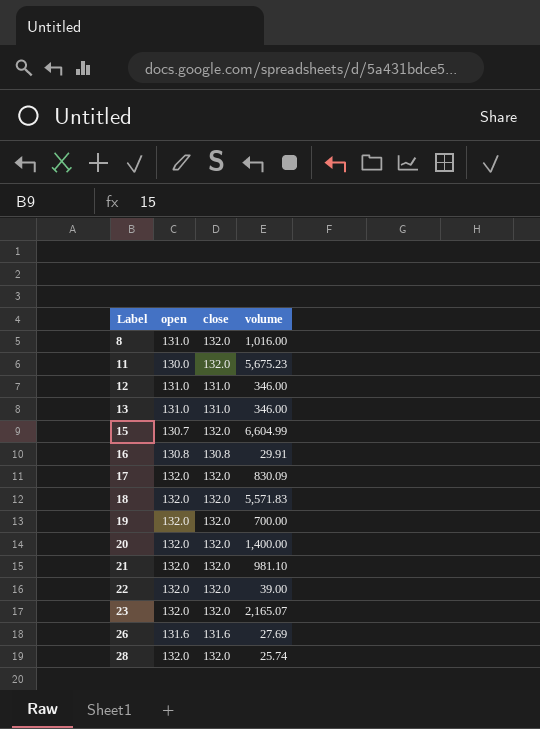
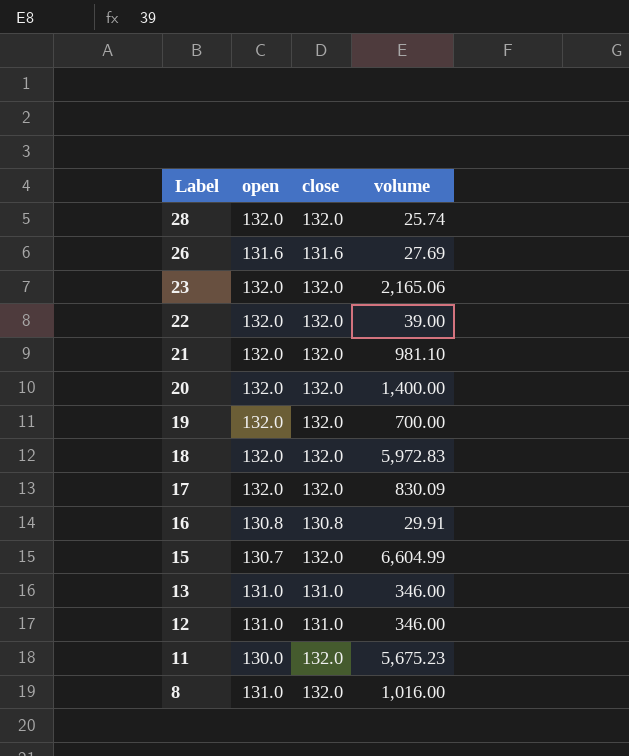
row order: Label ascending -> Label descending
23 | volume: 2,165.07 -> 2,165.06
18 | volume: 5,571.83 -> 5,972.83

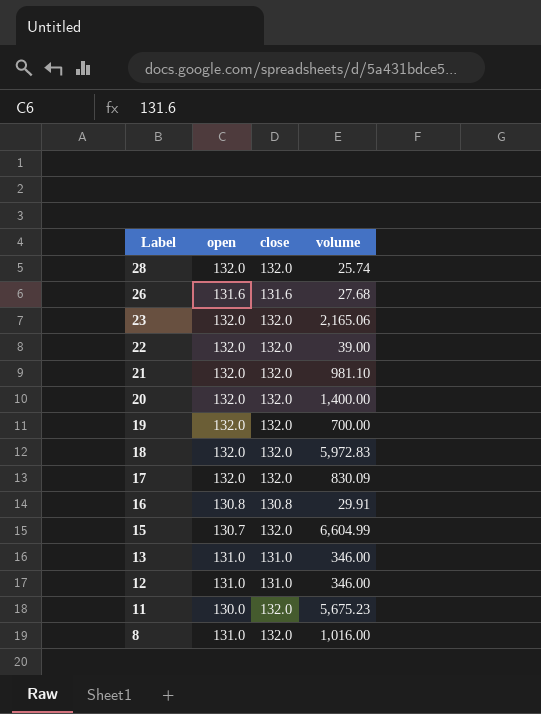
26 | volume: 27.69 -> 27.68

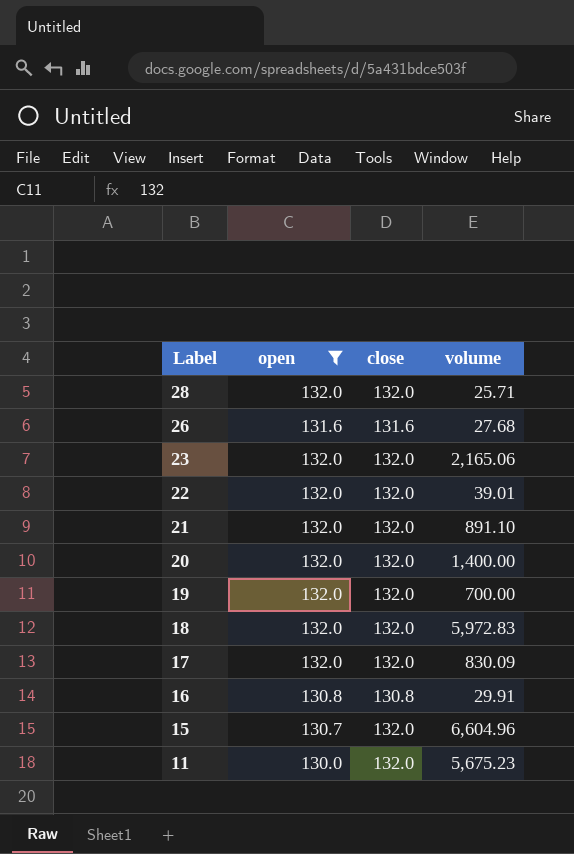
filter: none -> open != 131.0
28 | volume: 25.74 -> 25.71
22 | volume: 39.00 -> 39.01
21 | volume: 981.10 -> 891.10
15 | volume: 6,604.99 -> 6,604.96

